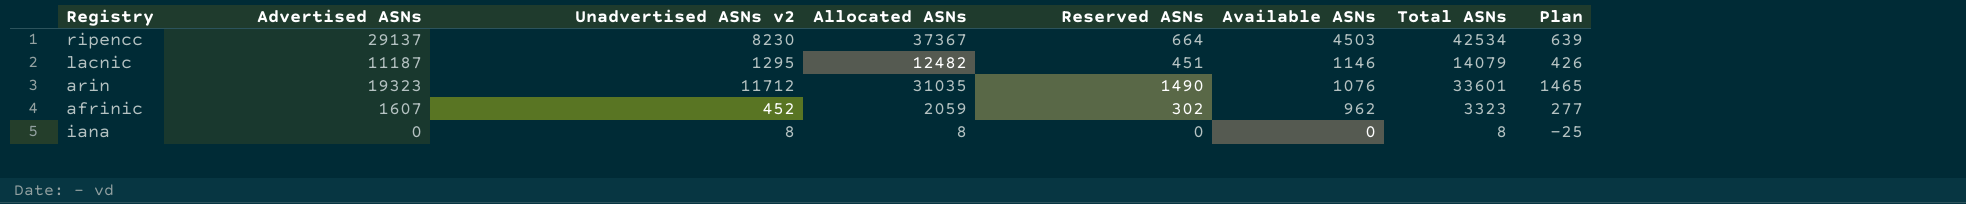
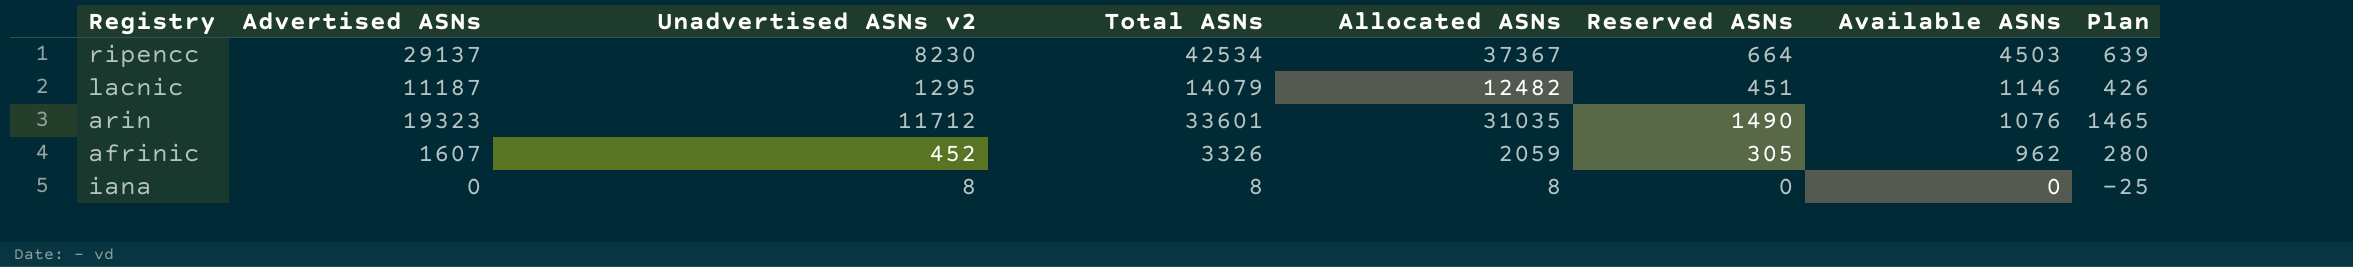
column Total ASNs | position: 7 -> 4
afrinic | Total ASNs: 3323 -> 3326
afrinic | Reserved ASNs: 302 -> 305
afrinic | Plan: 277 -> 280

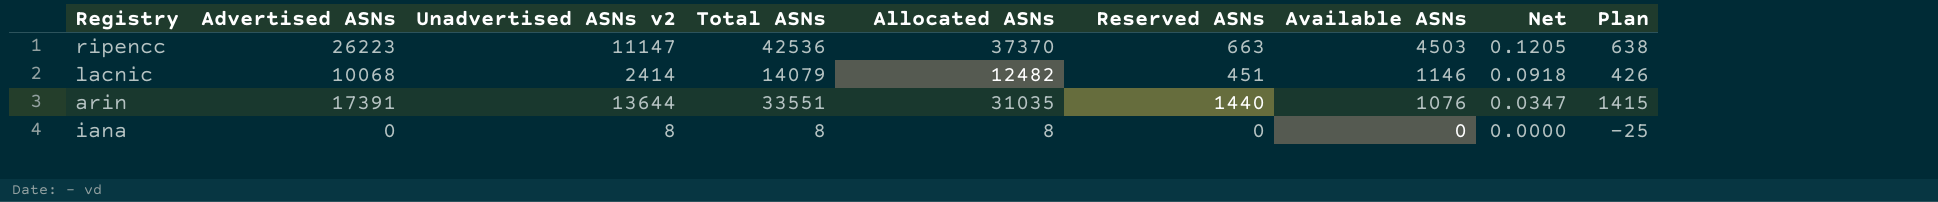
column Net | formula: none -> [Available ASNs] / [Allocated ASNs]
row afrinic: 1607 | 452 | 3326 | 2059 | 305 | 962 | 280 -> none
ripencc | Advertised ASNs: 29137 -> 26223
ripencc | Unadvertised ASNs v2: 8230 -> 11147
ripencc | Total ASNs: 42534 -> 42536
ripencc | Allocated ASNs: 37367 -> 37370
ripencc | Reserved ASNs: 664 -> 663
ripencc | Plan: 639 -> 638
lacnic | Advertised ASNs: 11187 -> 10068
lacnic | Unadvertised ASNs v2: 1295 -> 2414
arin | Advertised ASNs: 19323 -> 17391
arin | Unadvertised ASNs v2: 11712 -> 13644
arin | Total ASNs: 33601 -> 33551
arin | Reserved ASNs: 1490 -> 1440
arin | Plan: 1465 -> 1415

